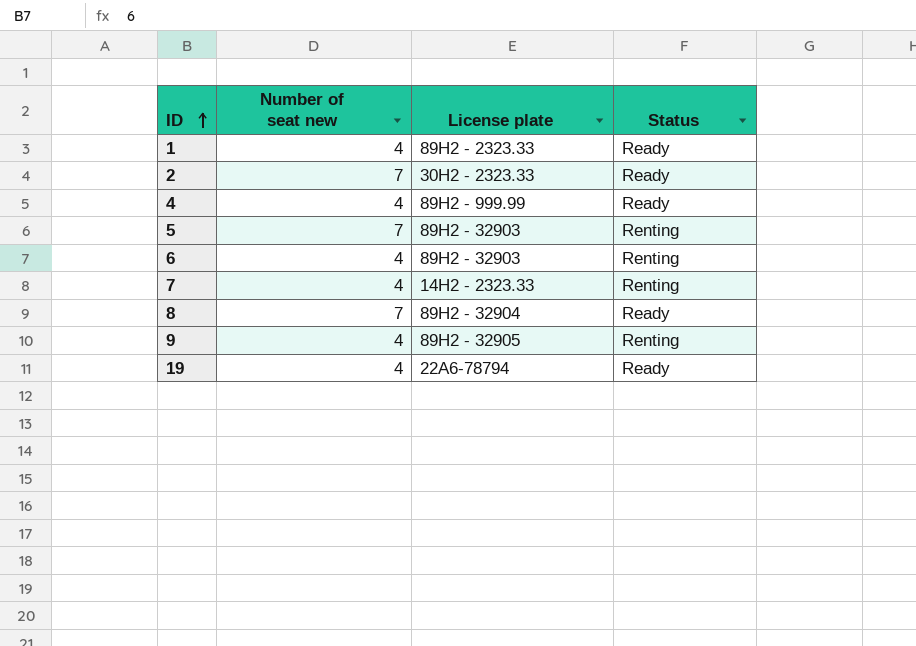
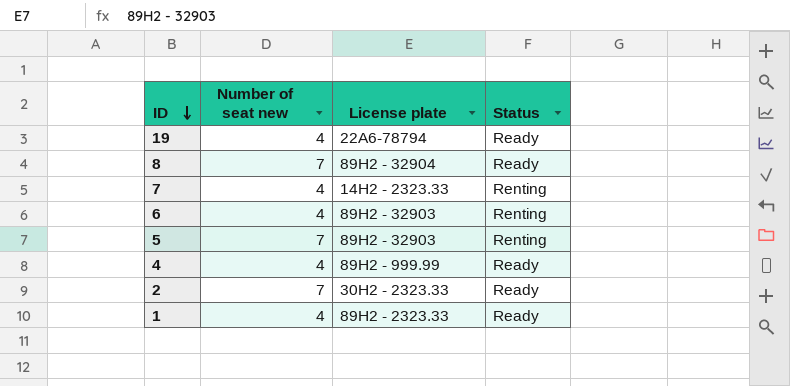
row order: ID ascending -> ID descending
row 9: 4 | 89H2 - 32905 | Renting -> none

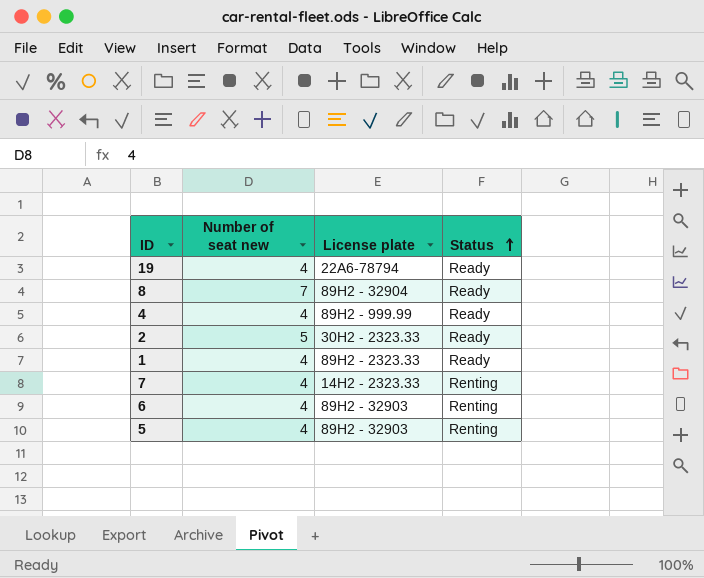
row order: ID descending -> Status ascending
2 | Number of seat new: 7 -> 5
5 | Number of seat new: 7 -> 4

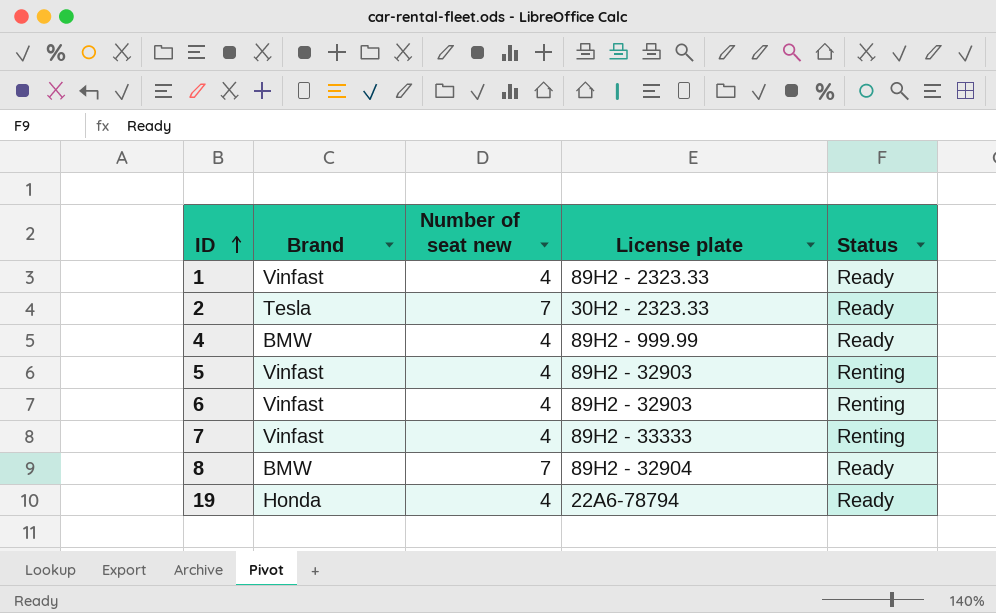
row order: Status ascending -> ID ascending
column Brand | position: none -> 2
2 | Number of seat new: 5 -> 7
7 | License plate: 14H2 - 2323.33 -> 89H2 - 33333

